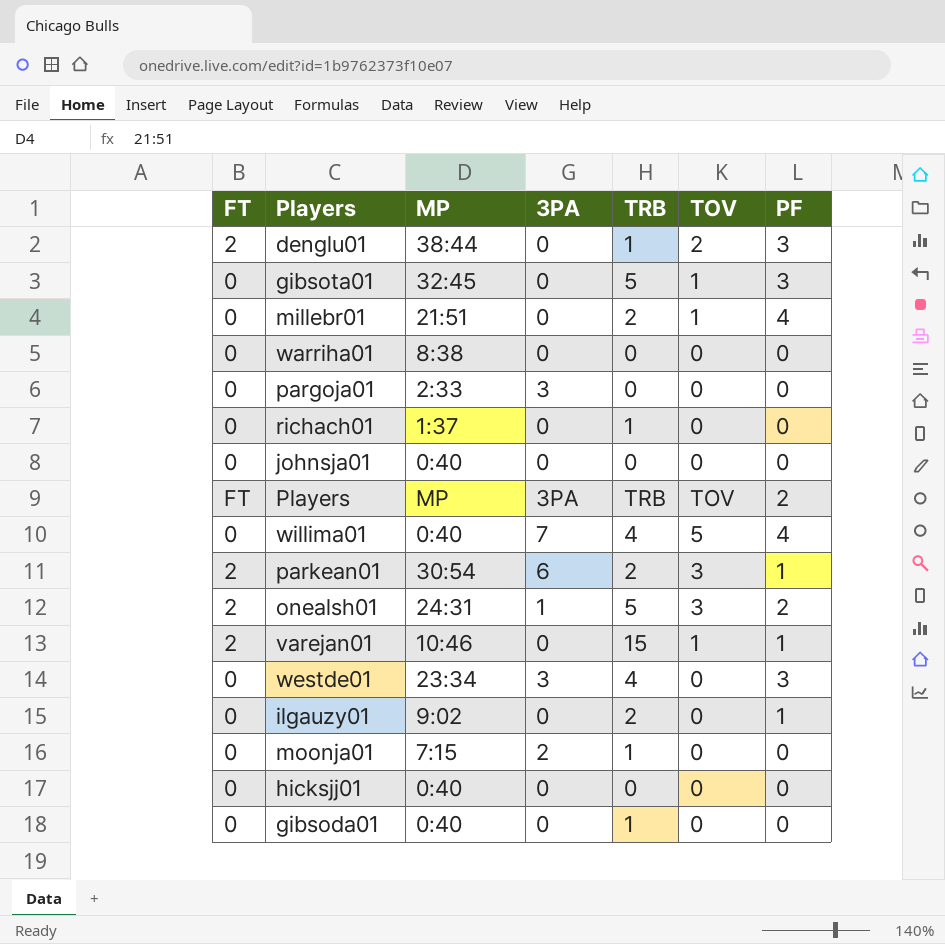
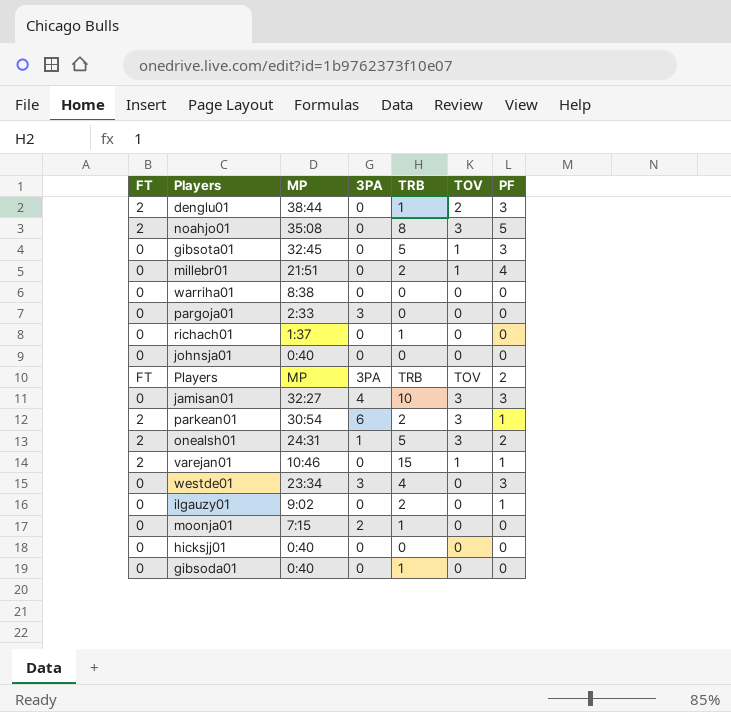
row willima01: 0 | 0:40 | 7 | 4 | 5 | 4 -> none
row noahjo01: none -> 2 | 35:08 | 0 | 8 | 3 | 5
row jamisan01: none -> 0 | 32:27 | 4 | 10 | 3 | 3

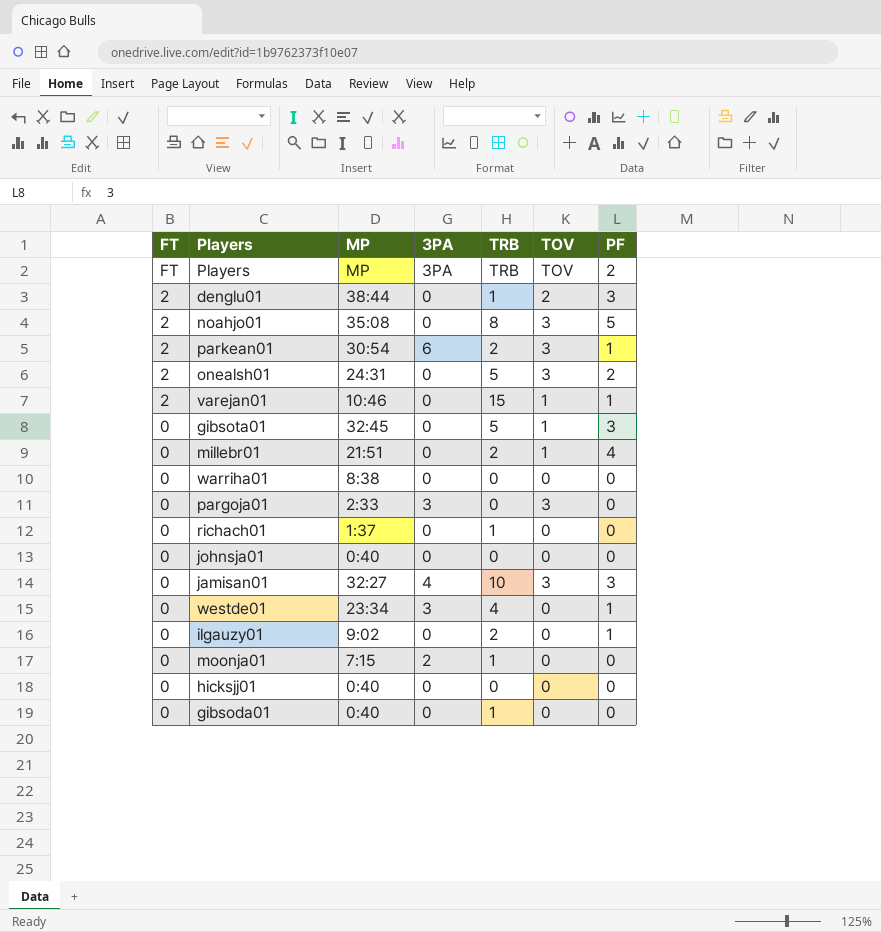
row order: none -> FT descending
onealsh01 | 3PA: 1 -> 0
pargoja01 | TOV: 0 -> 3
westde01 | PF: 3 -> 1

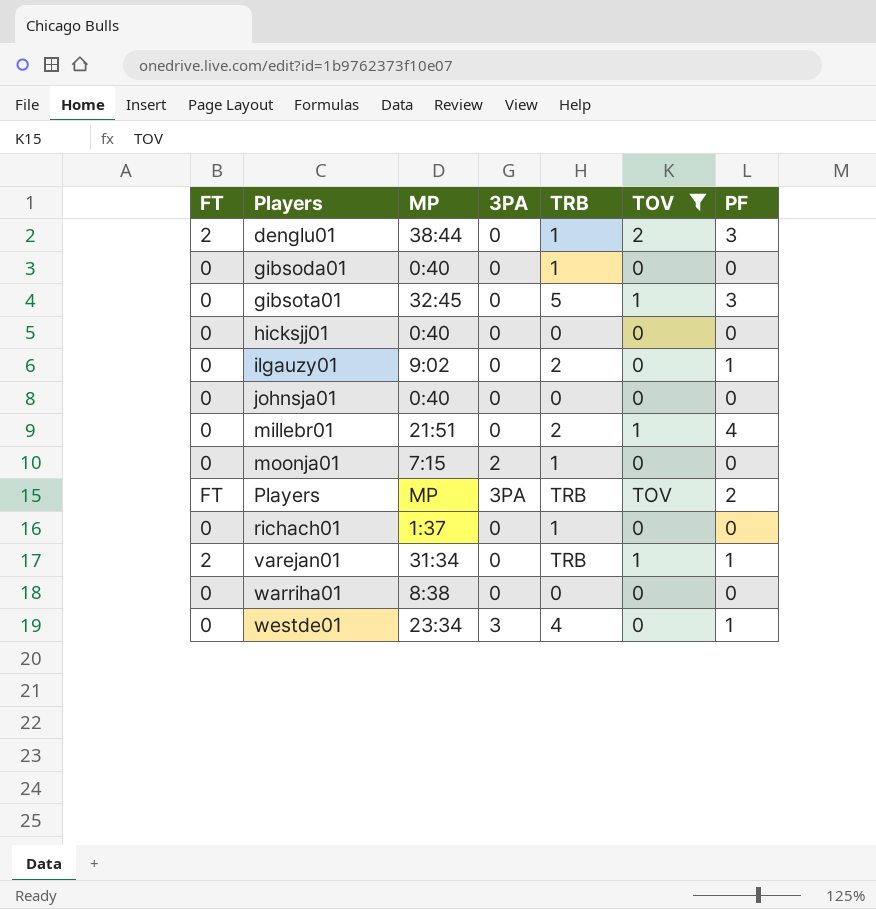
filter: none -> TOV != 3
row order: FT descending -> Players ascending
varejan01 | MP: 10:46 -> 31:34
varejan01 | TRB: 15 -> TRB

